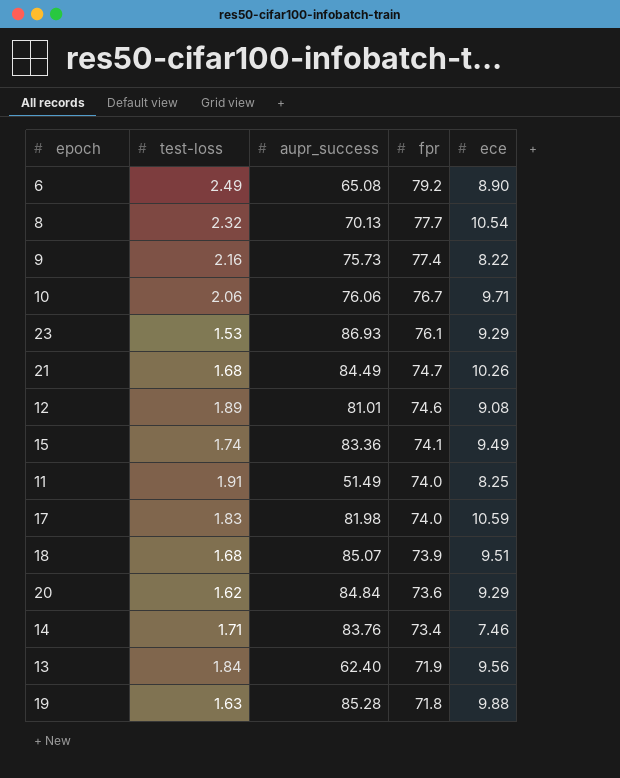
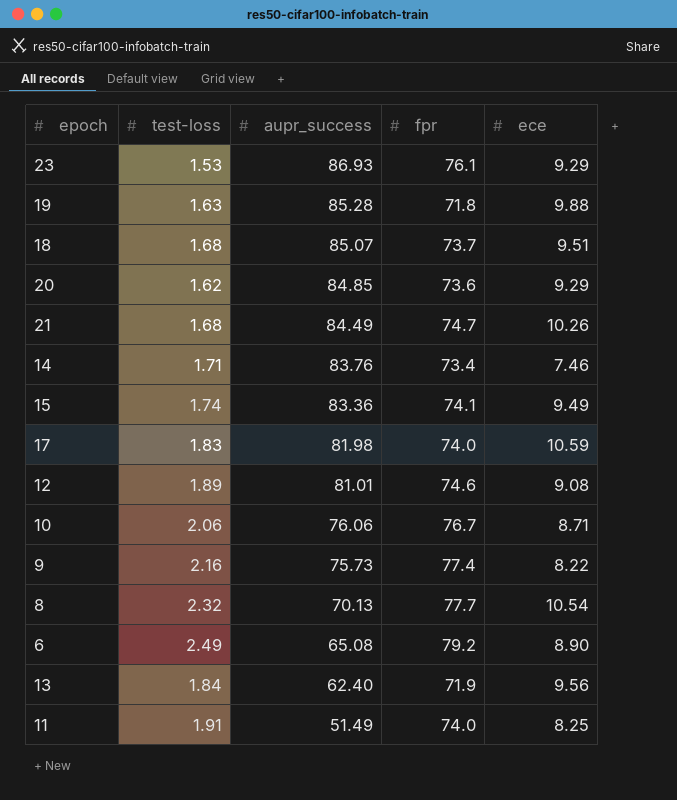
row order: fpr descending -> aupr_success descending
18 | fpr: 73.9 -> 73.7
20 | aupr_success: 84.84 -> 84.85
10 | ece: 9.71 -> 8.71

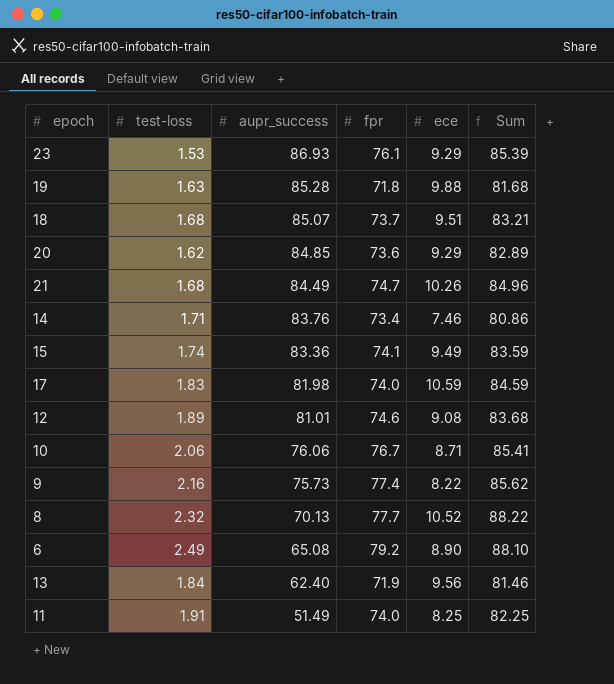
column Sum | formula: none -> [fpr] + [ece]
8 | ece: 10.54 -> 10.52

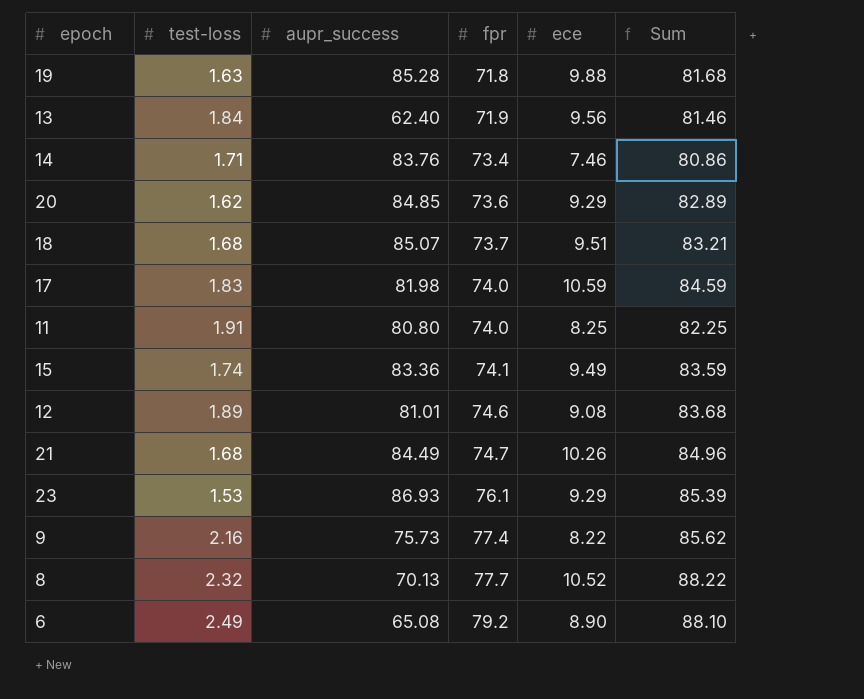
row order: aupr_success descending -> fpr ascending
row 10: 2.06 | 76.06 | 76.7 | 8.71 | 85.41 -> none
11 | aupr_success: 51.49 -> 80.80

